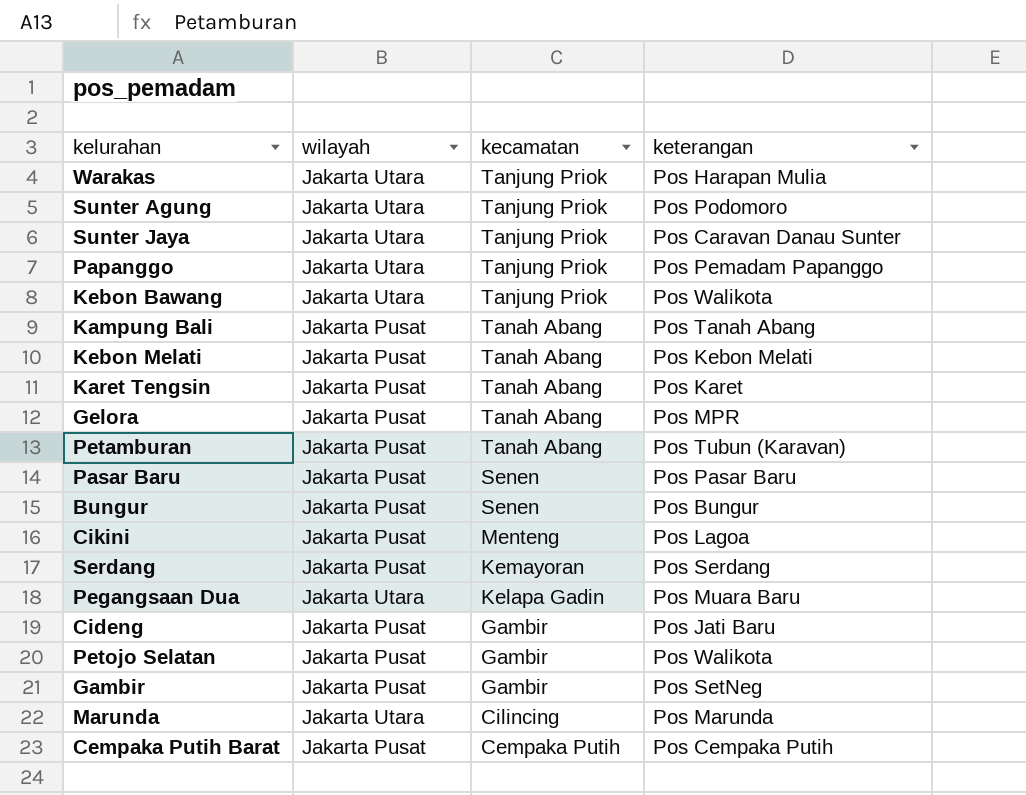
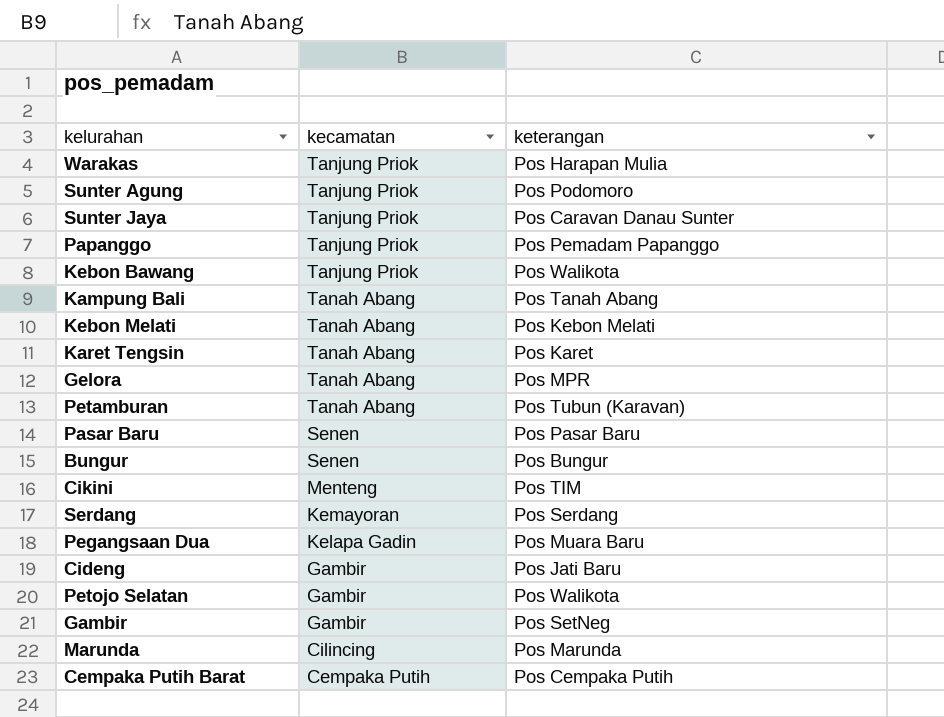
column wilayah | position: 2 -> none
Cikini | keterangan: Pos Lagoa -> Pos TIM

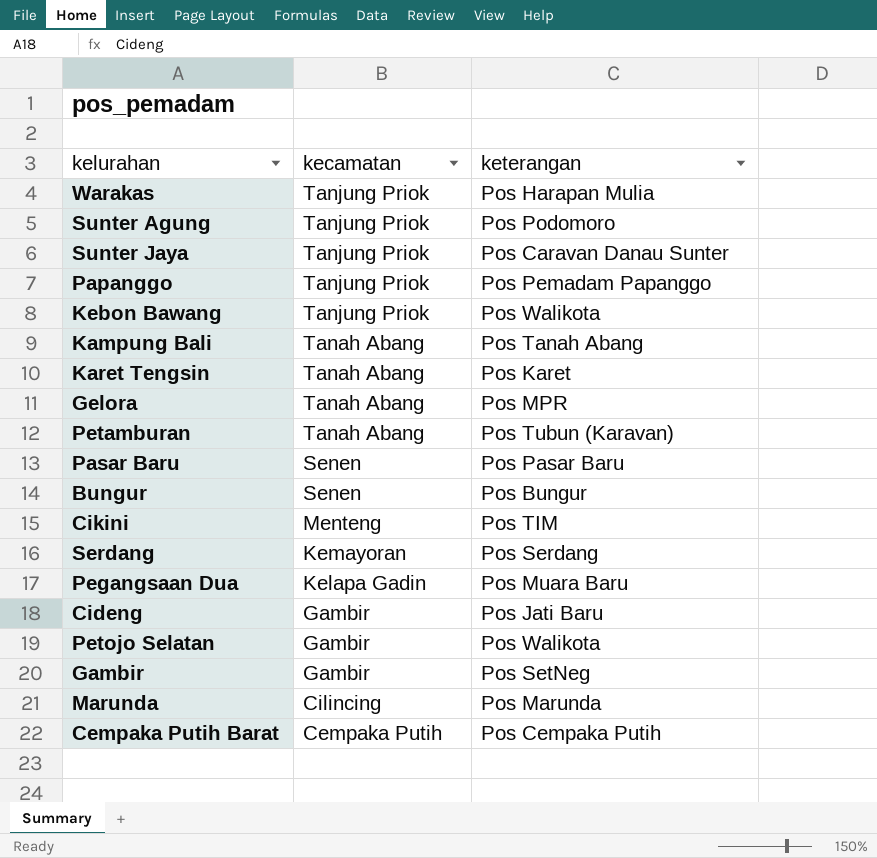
row Kebon Melati: Tanah Abang | Pos Kebon Melati -> none

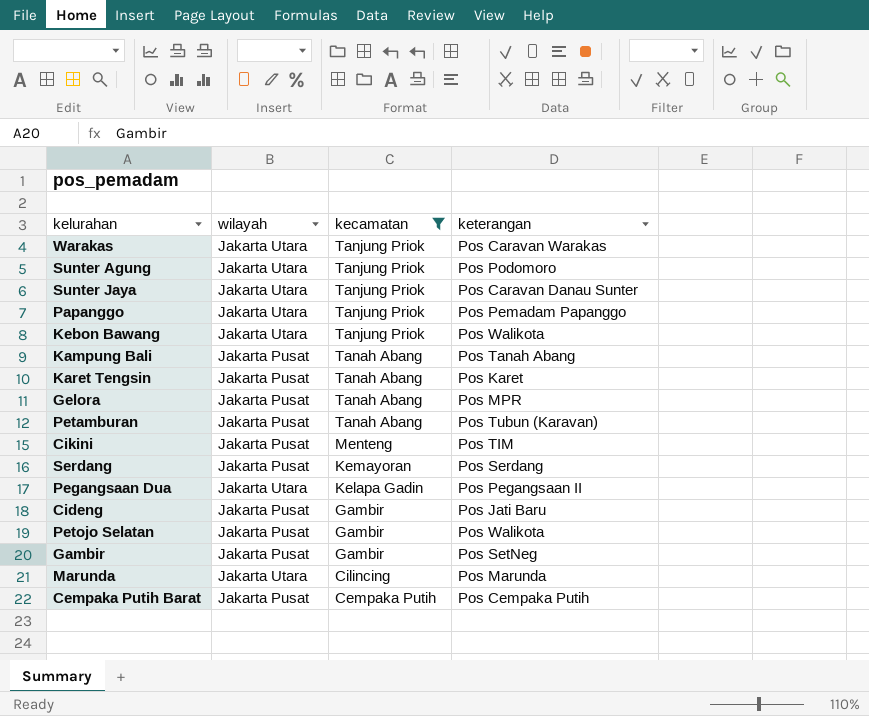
filter: none -> kecamatan != Senen
column wilayah | position: none -> 2
Warakas | keterangan: Pos Harapan Mulia -> Pos Caravan Warakas
Pegangsaan Dua | keterangan: Pos Muara Baru -> Pos Pegangsaan II

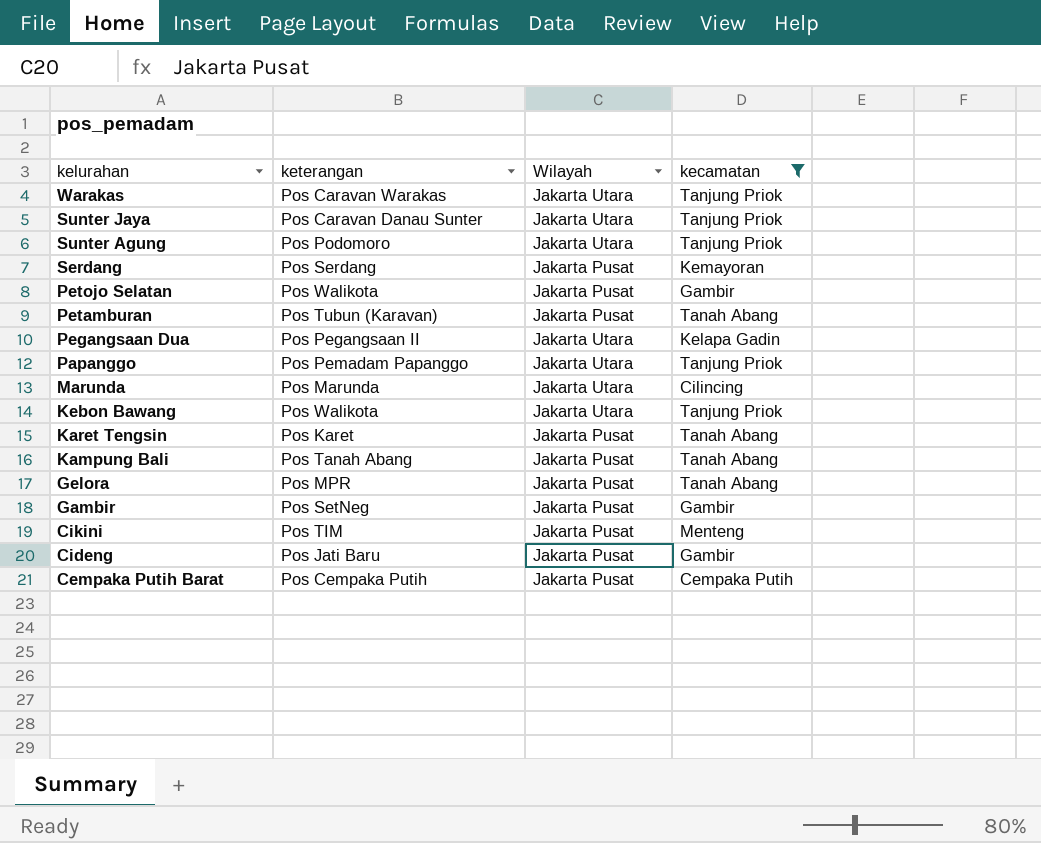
row order: kecamatan descending -> kelurahan descending
column keterangan | position: 4 -> 2
column name: wilayah -> Wilayah

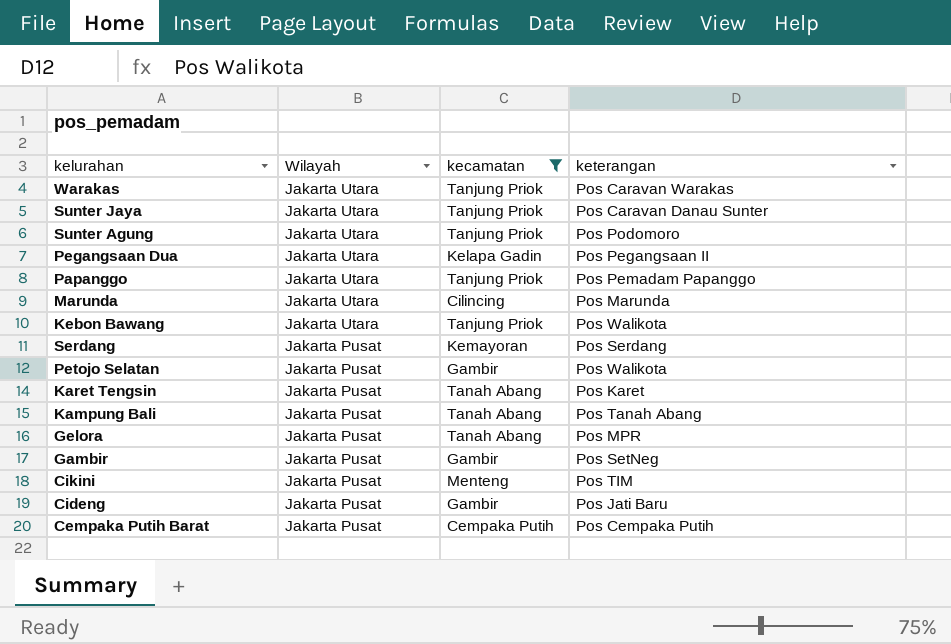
row order: kelurahan descending -> Wilayah descending
column keterangan | position: 2 -> 4
row Petamburan: Pos Tubun (Karavan) | Jakarta Pusat | Tanah Abang -> none

